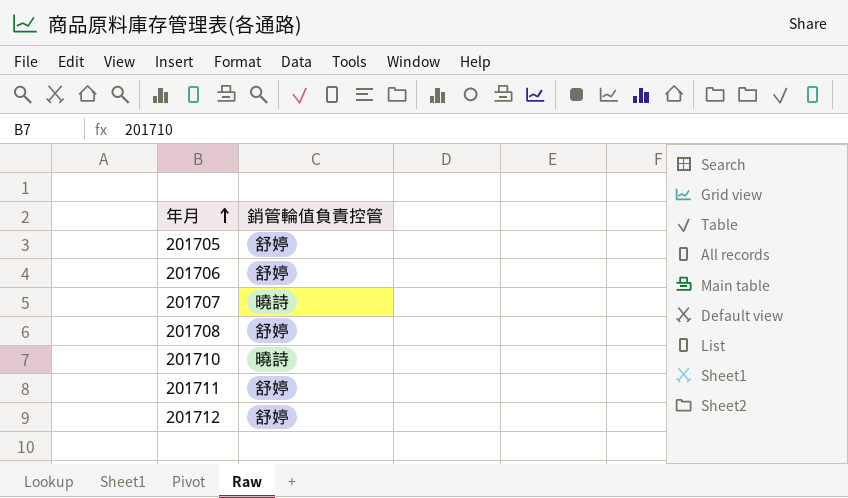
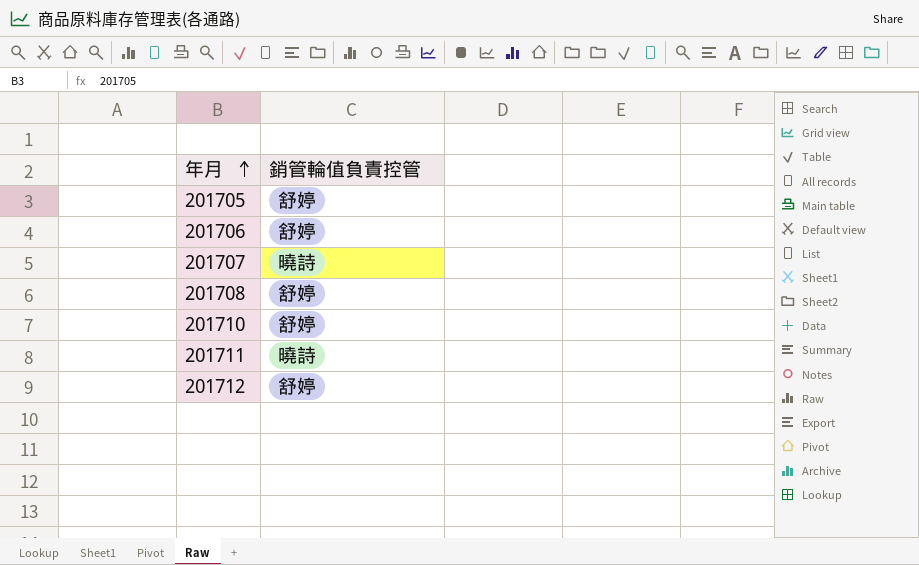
201710 | 銷管輪值負責控管: 曉詩 -> 舒婷
201711 | 銷管輪值負責控管: 舒婷 -> 曉詩

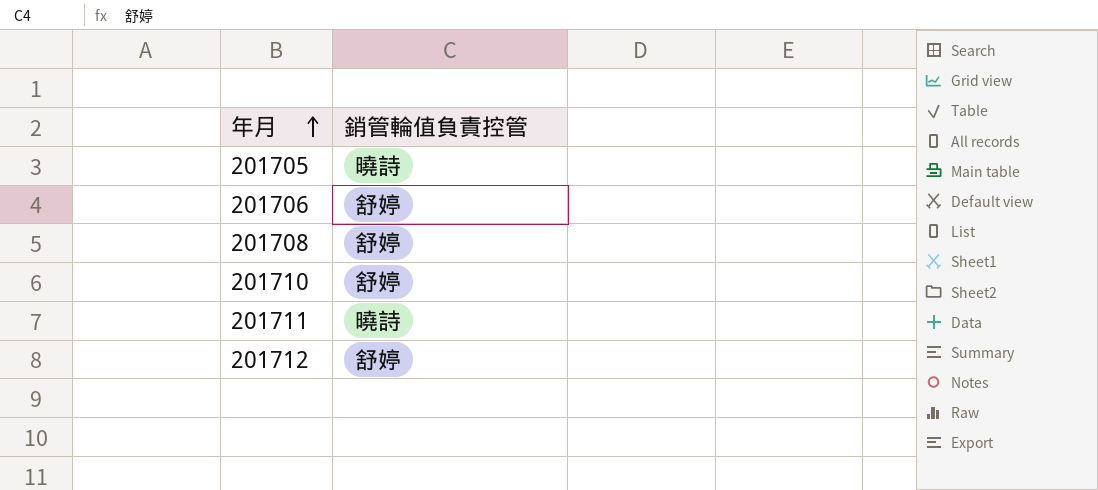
row 201707: 曉詩 -> none
201705 | 銷管輪值負責控管: 舒婷 -> 曉詩

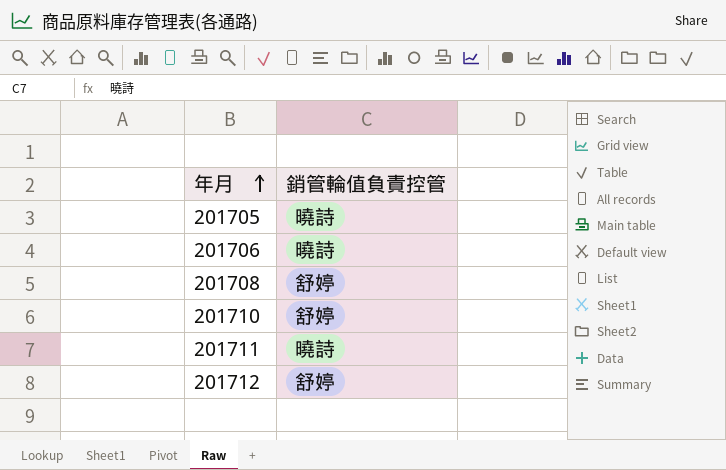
201706 | 銷管輪值負責控管: 舒婷 -> 曉詩

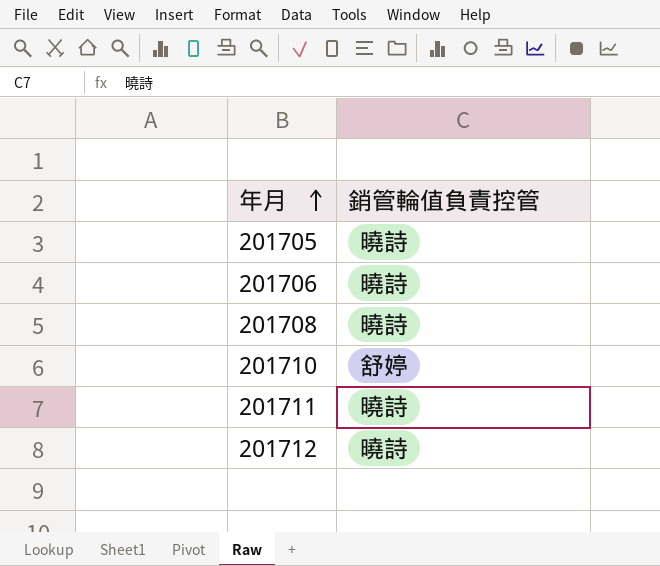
201708 | 銷管輪值負責控管: 舒婷 -> 曉詩
201712 | 銷管輪值負責控管: 舒婷 -> 曉詩

